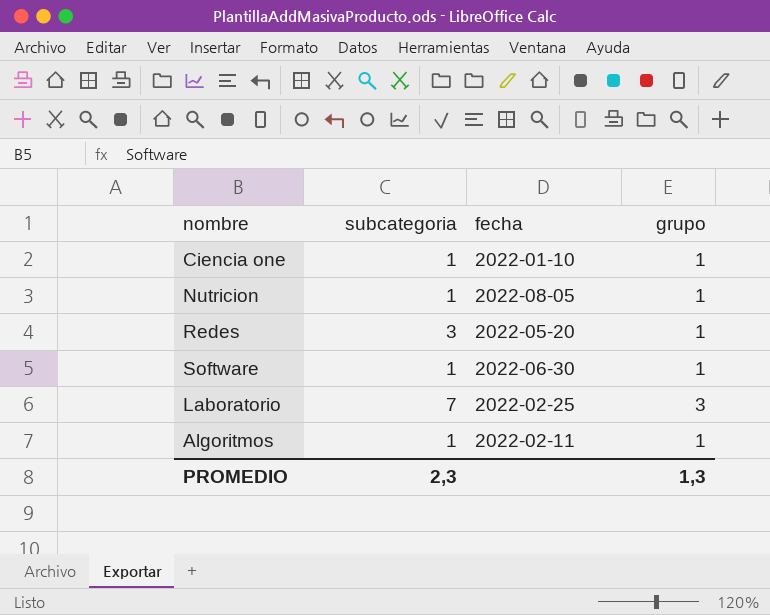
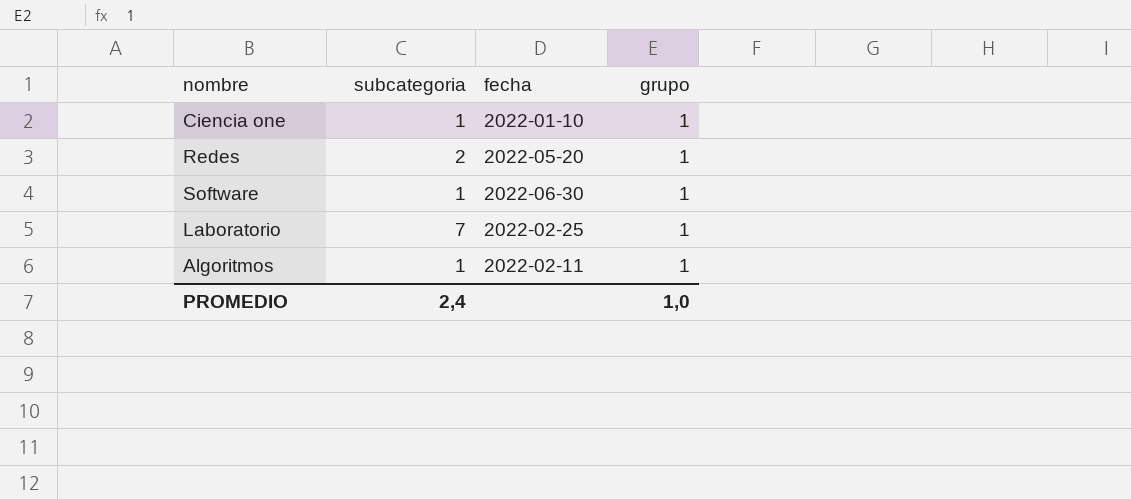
row Nutricion: 1 | 2022-08-05 | 1 -> none
Redes | subcategoria: 3 -> 2
Laboratorio | grupo: 3 -> 1
PROMEDIO | subcategoria: 2,3 -> 2,4
PROMEDIO | grupo: 1,3 -> 1,0

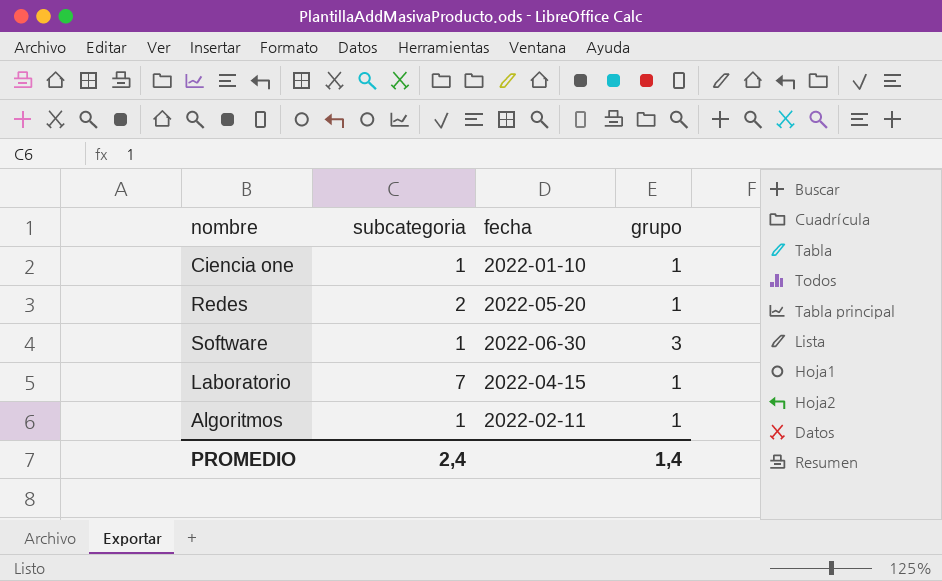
Software | grupo: 1 -> 3
Laboratorio | fecha: 2022-02-25 -> 2022-04-15
PROMEDIO | grupo: 1,0 -> 1,4

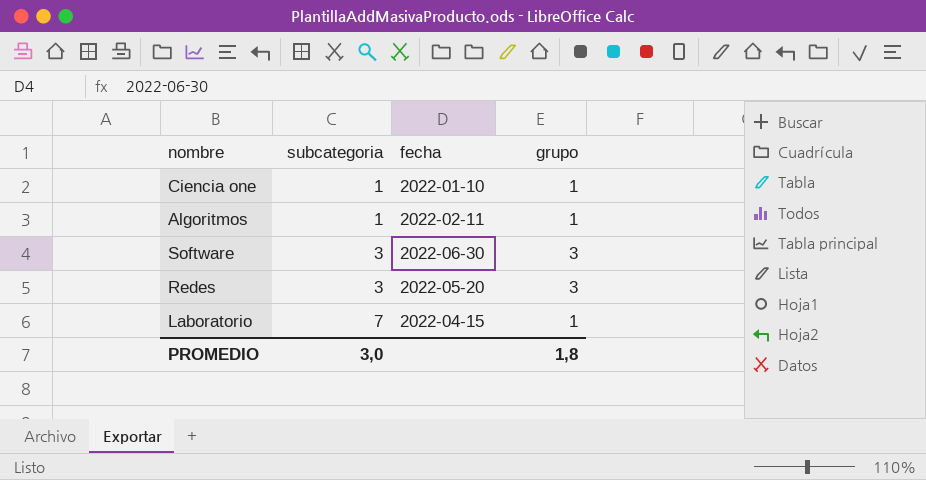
row order: none -> subcategoria ascending
Software | subcategoria: 1 -> 3
Redes | subcategoria: 2 -> 3
Redes | grupo: 1 -> 3
PROMEDIO | subcategoria: 2,4 -> 3,0
PROMEDIO | grupo: 1,4 -> 1,8

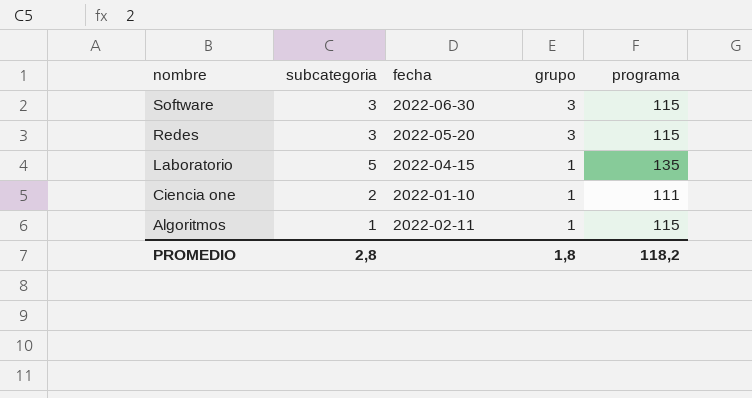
row order: subcategoria ascending -> nombre descending
column programa | position: none -> 5
Laboratorio | subcategoria: 7 -> 5
Ciencia one | subcategoria: 1 -> 2
PROMEDIO | subcategoria: 3,0 -> 2,8

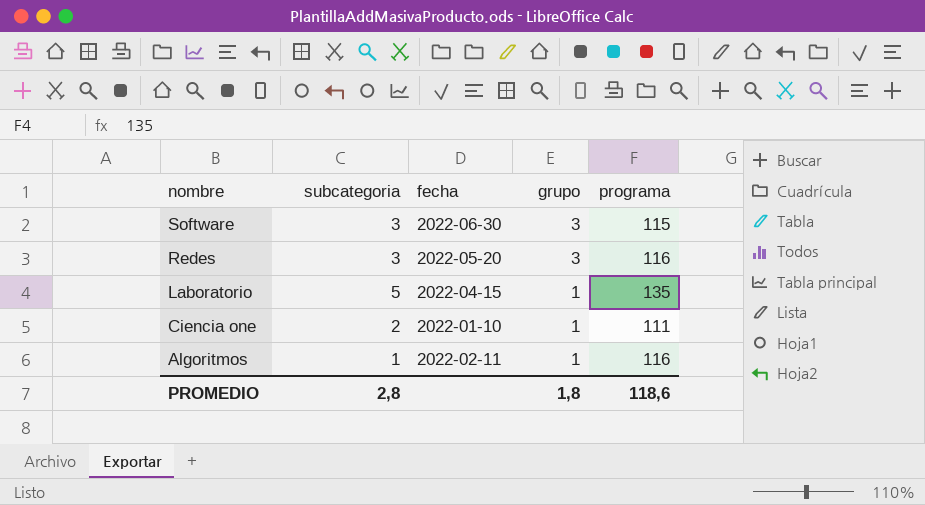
Redes | programa: 115 -> 116
Algoritmos | programa: 115 -> 116
PROMEDIO | programa: 118,2 -> 118,6

